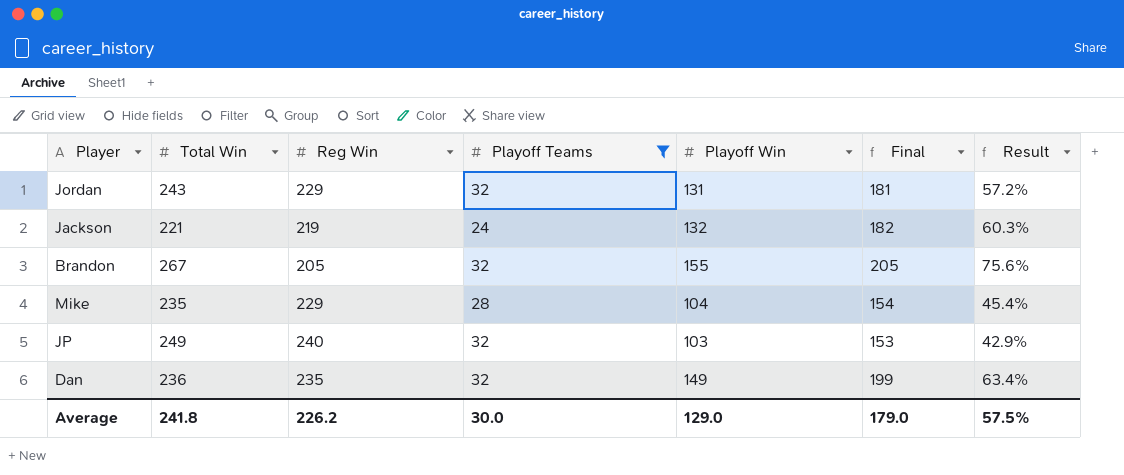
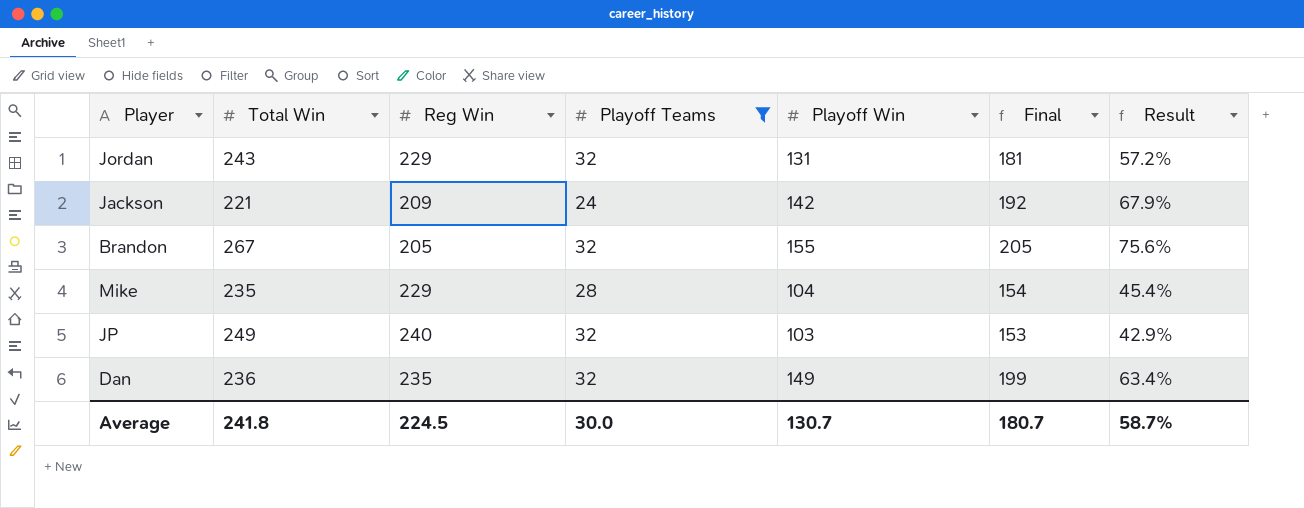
Jackson | Reg Win: 219 -> 209
Jackson | Playoff Win: 132 -> 142
Jackson | Final: 182 -> 192
Jackson | Result: 60.3% -> 67.9%
Average | Reg Win: 226.2 -> 224.5
Average | Playoff Win: 129.0 -> 130.7
Average | Final: 179.0 -> 180.7
Average | Result: 57.5% -> 58.7%

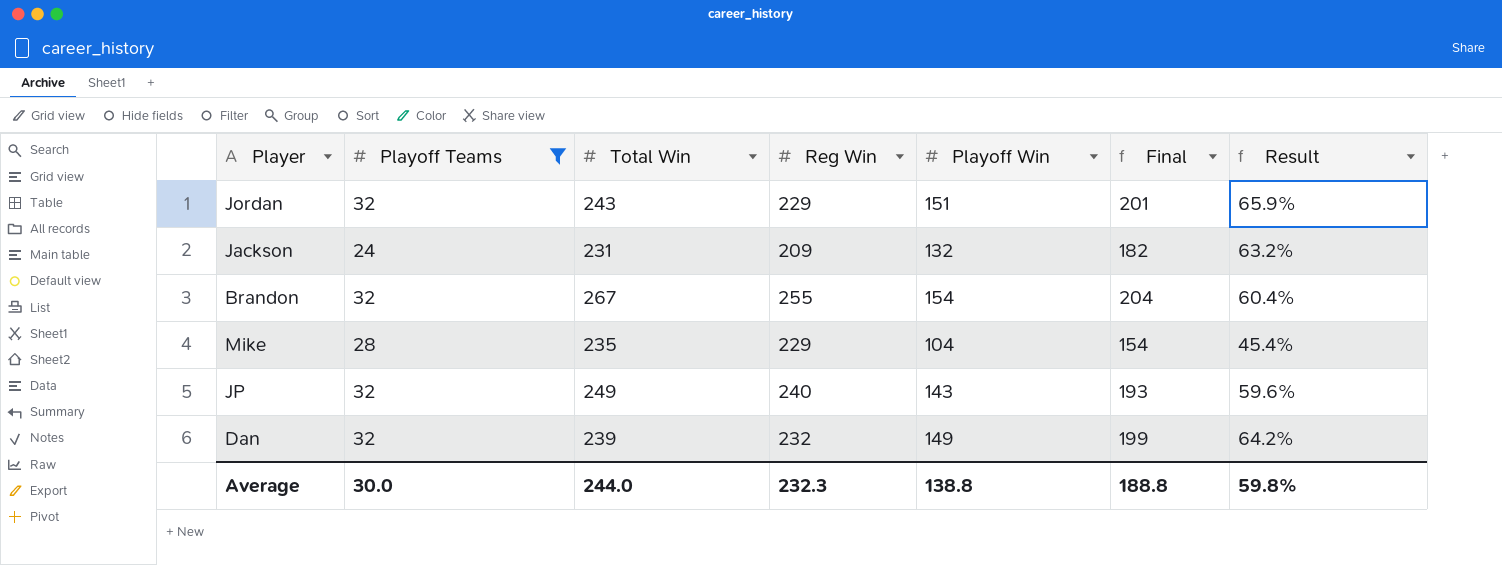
column Playoff Teams | position: 4 -> 2
Jordan | Playoff Win: 131 -> 151
Jordan | Final: 181 -> 201
Jordan | Result: 57.2% -> 65.9%
Jackson | Total Win: 221 -> 231
Jackson | Playoff Win: 142 -> 132
Jackson | Final: 192 -> 182
Jackson | Result: 67.9% -> 63.2%
Brandon | Reg Win: 205 -> 255
Brandon | Playoff Win: 155 -> 154
Brandon | Final: 205 -> 204
Brandon | Result: 75.6% -> 60.4%
JP | Playoff Win: 103 -> 143
JP | Final: 153 -> 193
JP | Result: 42.9% -> 59.6%
Dan | Total Win: 236 -> 239
Dan | Reg Win: 235 -> 232
Dan | Result: 63.4% -> 64.2%
Average | Total Win: 241.8 -> 244.0
Average | Reg Win: 224.5 -> 232.3
Average | Playoff Win: 130.7 -> 138.8
Average | Final: 180.7 -> 188.8
Average | Result: 58.7% -> 59.8%

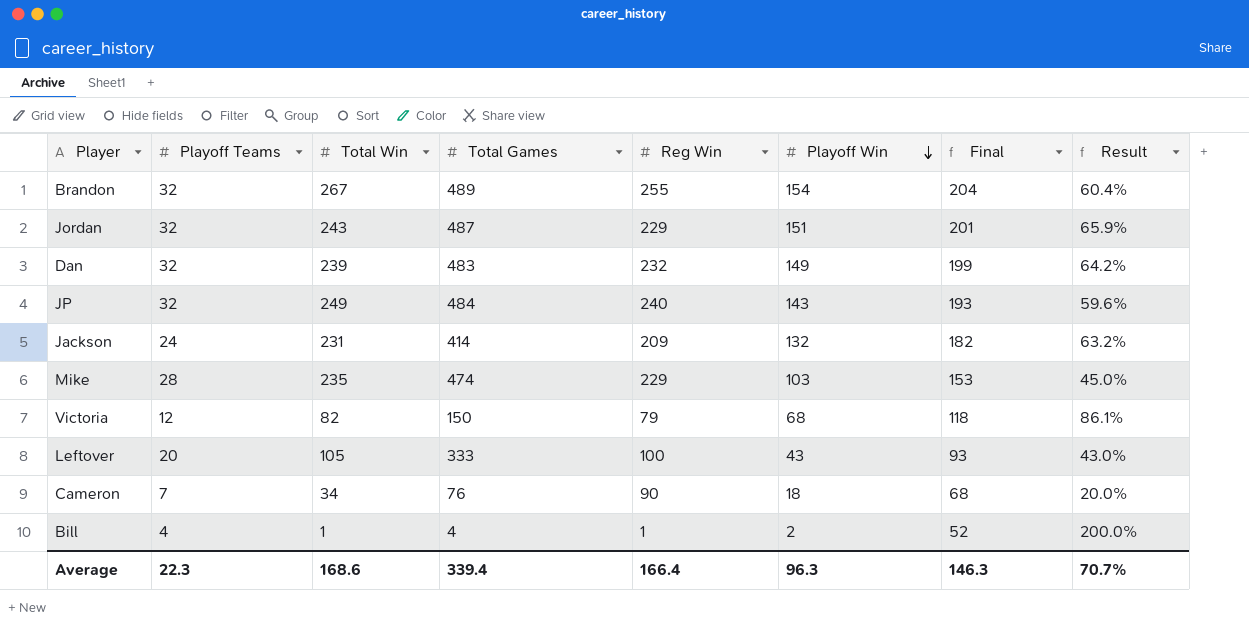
filter: Playoff Teams >= 24 -> none
row order: none -> Playoff Win descending
column Total Games | position: none -> 4
Mike | Playoff Win: 104 -> 103
Mike | Final: 154 -> 153
Mike | Result: 45.4% -> 45.0%
Average | Playoff Teams: 30.0 -> 22.3
Average | Total Win: 244.0 -> 168.6
Average | Reg Win: 232.3 -> 166.4
Average | Playoff Win: 138.8 -> 96.3
Average | Final: 188.8 -> 146.3
Average | Result: 59.8% -> 70.7%

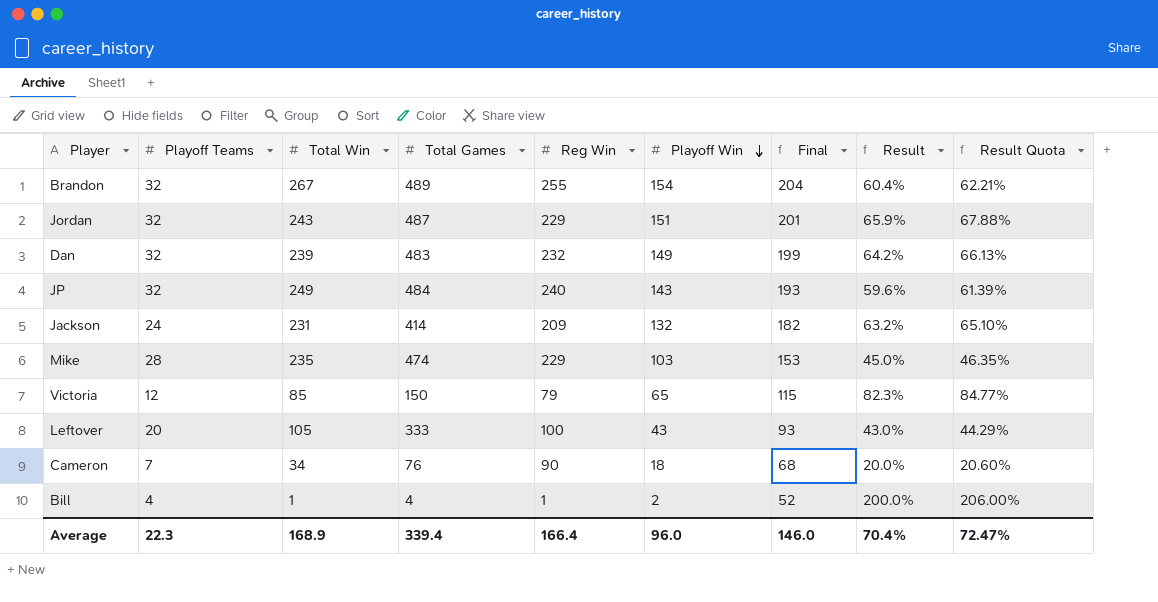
column Result Quota | formula: none -> [Result] * 1.03
Victoria | Total Win: 82 -> 85
Victoria | Playoff Win: 68 -> 65
Victoria | Final: 118 -> 115
Victoria | Result: 86.1% -> 82.3%
Average | Total Win: 168.6 -> 168.9
Average | Playoff Win: 96.3 -> 96.0
Average | Final: 146.3 -> 146.0
Average | Result: 70.7% -> 70.4%

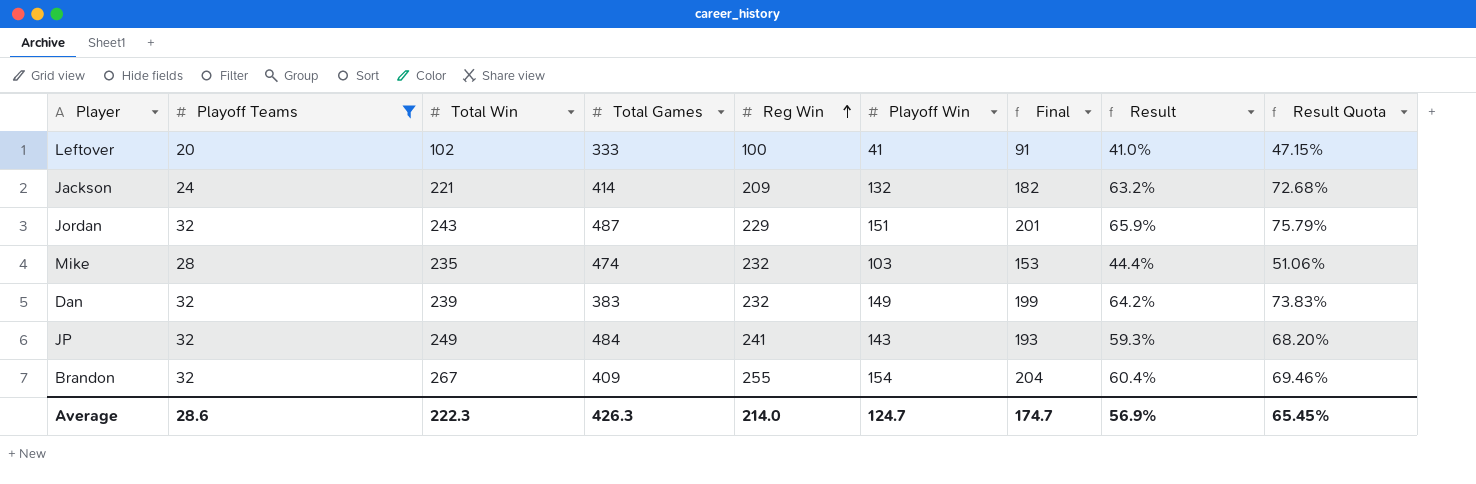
filter: none -> Playoff Teams >= 20
row order: Playoff Win descending -> Reg Win ascending
column Result Quota | formula: [Result] * 1.03 -> [Result] * 1.15
Leftover | Total Win: 105 -> 102
Leftover | Playoff Win: 43 -> 41
Leftover | Final: 93 -> 91
Leftover | Result: 43.0% -> 41.0%
Jackson | Total Win: 231 -> 221
Mike | Reg Win: 229 -> 232
Mike | Result: 45.0% -> 44.4%
Dan | Total Games: 483 -> 383
JP | Reg Win: 240 -> 241
JP | Result: 59.6% -> 59.3%
Brandon | Total Games: 489 -> 409
Average | Playoff Teams: 22.3 -> 28.6
Average | Total Win: 168.9 -> 222.3
Average | Total Games: 339.4 -> 426.3
Average | Reg Win: 166.4 -> 214.0
Average | Playoff Win: 96.0 -> 124.7
Average | Final: 146.0 -> 174.7
Average | Result: 70.4% -> 56.9%
Average | Result Quota: 72.47% -> 65.45%

